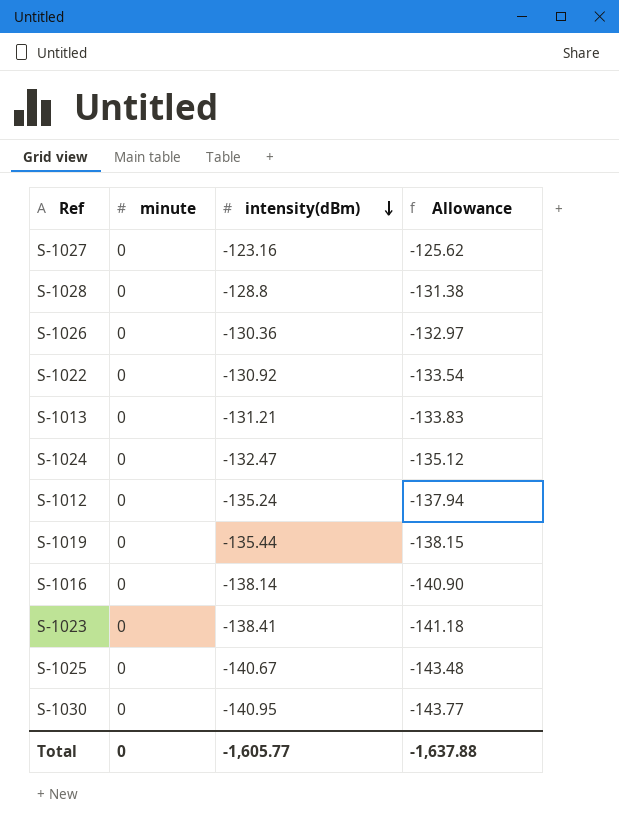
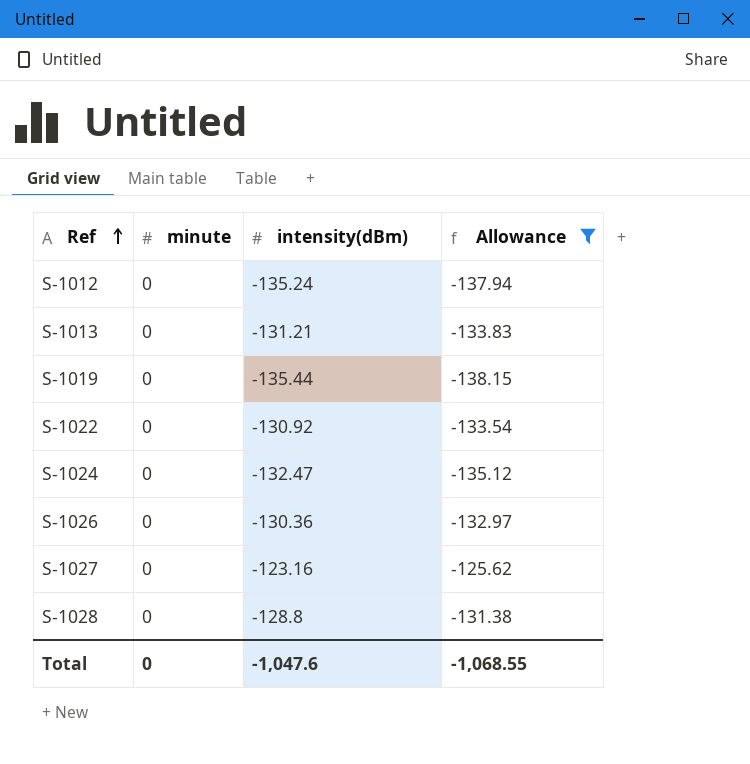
filter: none -> Allowance >= -138.15
row order: intensity(dBm) descending -> Ref ascending
Total | intensity(dBm): -1,605.77 -> -1,047.6
Total | Allowance: -1,637.88 -> -1,068.55

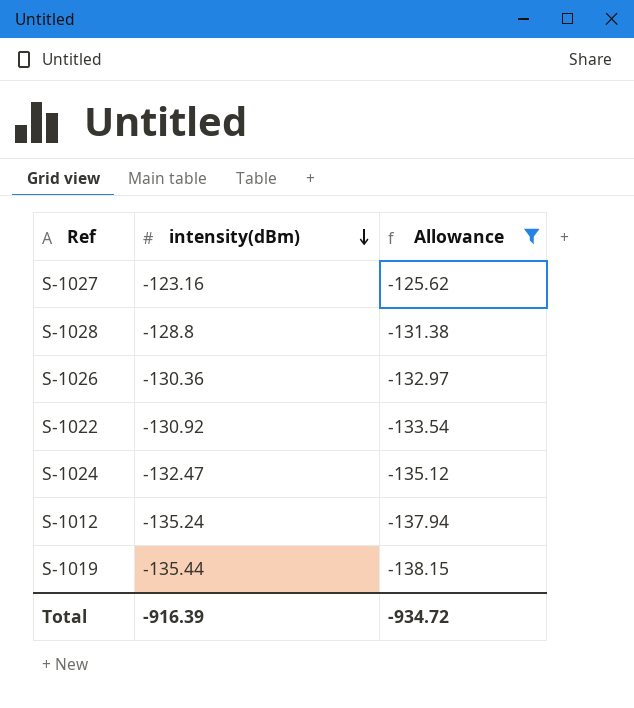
row order: Ref ascending -> intensity(dBm) descending
column minute | position: 2 -> none
row S-1013: 0 | -131.21 | -133.83 -> none
Total | intensity(dBm): -1,047.6 -> -916.39
Total | Allowance: -1,068.55 -> -934.72

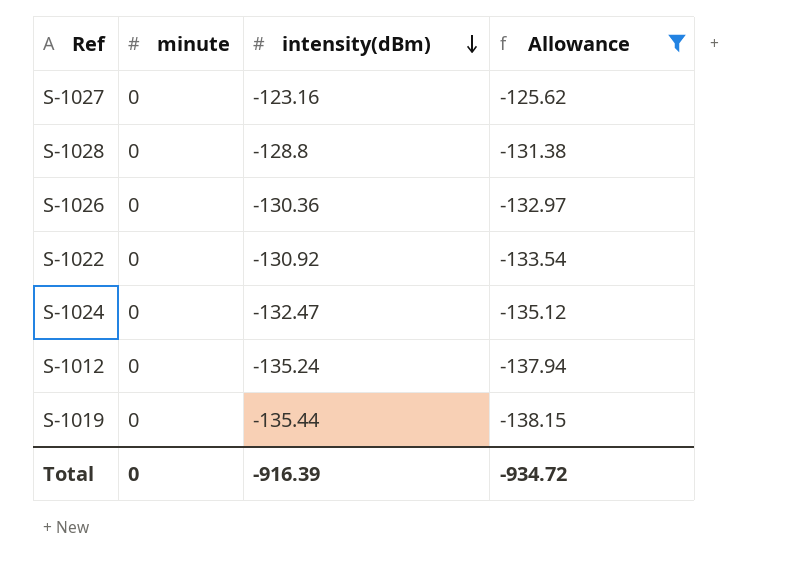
column minute | position: none -> 2

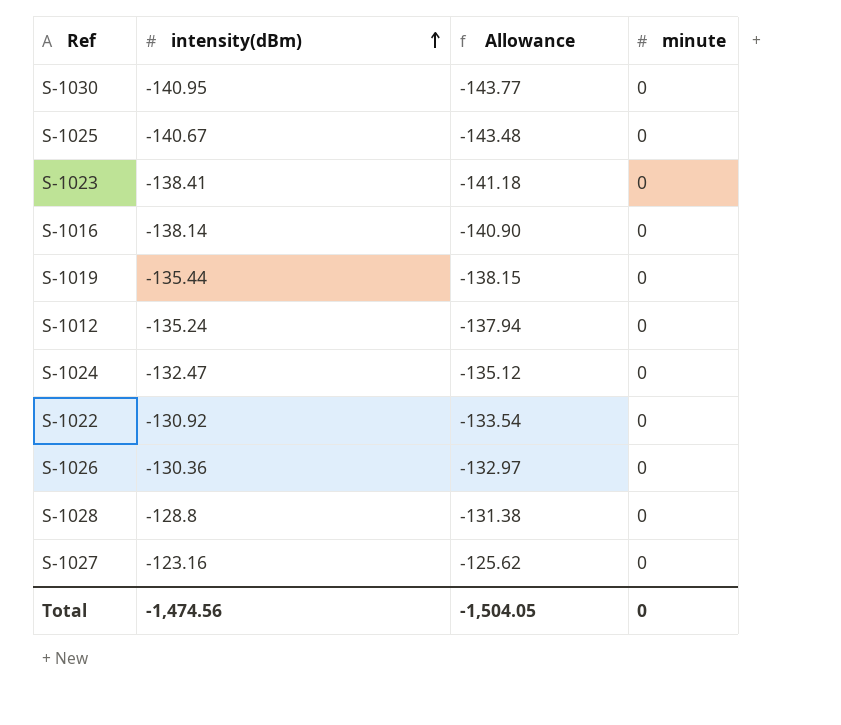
filter: Allowance >= -138.15 -> none
row order: intensity(dBm) descending -> intensity(dBm) ascending
column minute | position: 2 -> 4
Total | intensity(dBm): -916.39 -> -1,474.56
Total | Allowance: -934.72 -> -1,504.05

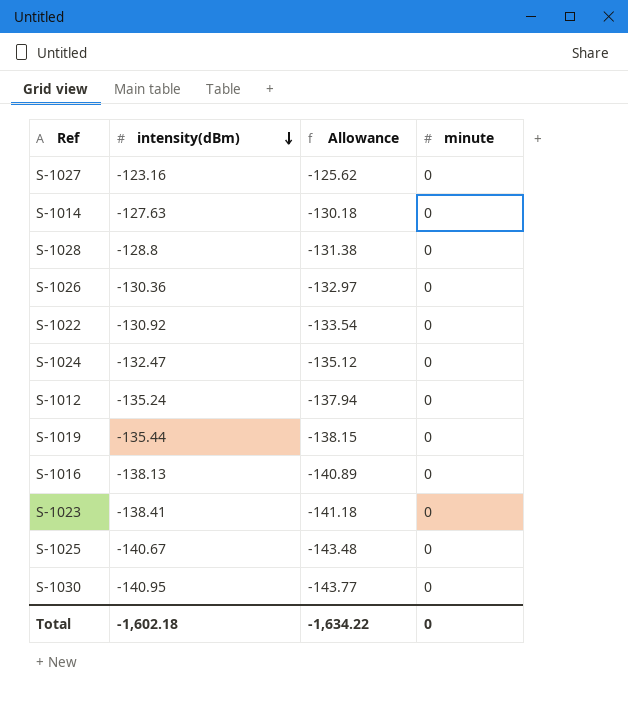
row order: intensity(dBm) ascending -> intensity(dBm) descending
row S-1014: none -> -127.63 | -130.18 | 0
S-1016 | intensity(dBm): -138.14 -> -138.13
S-1016 | Allowance: -140.90 -> -140.89
Total | intensity(dBm): -1,474.56 -> -1,602.18
Total | Allowance: -1,504.05 -> -1,634.22

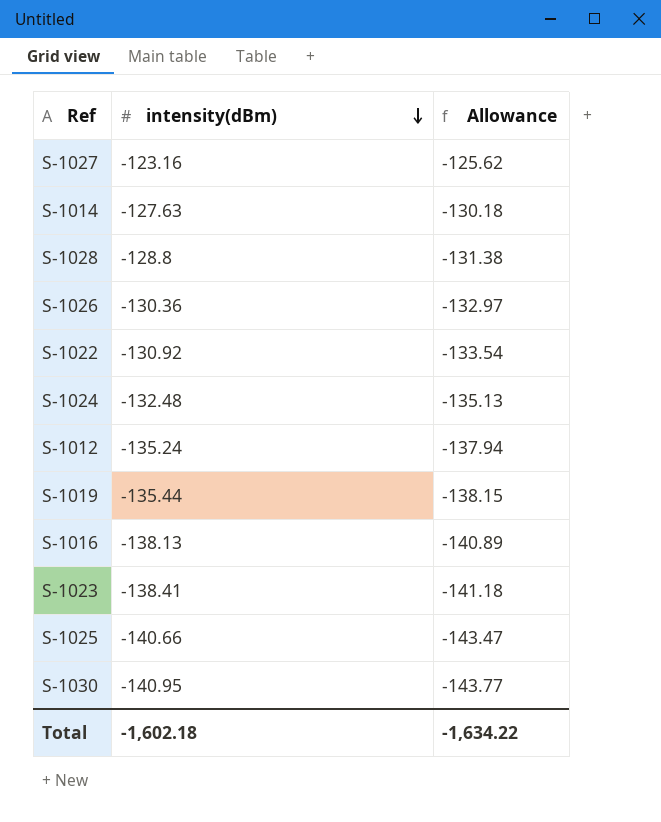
column minute | position: 4 -> none
S-1024 | intensity(dBm): -132.47 -> -132.48
S-1024 | Allowance: -135.12 -> -135.13
S-1025 | intensity(dBm): -140.67 -> -140.66
S-1025 | Allowance: -143.48 -> -143.47

